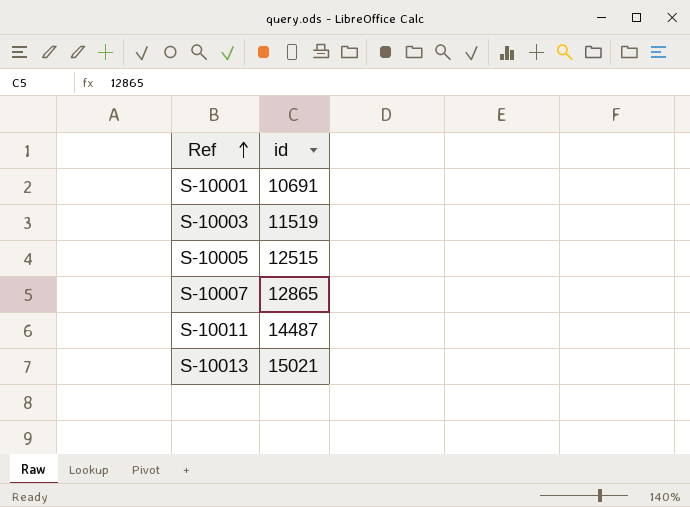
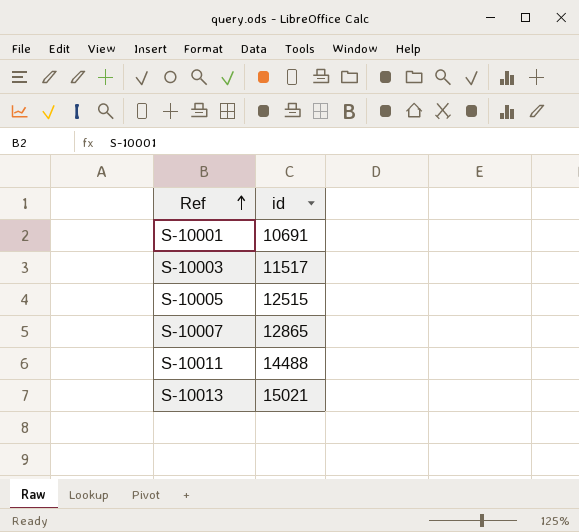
S-10003 | id: 11519 -> 11517
S-10011 | id: 14487 -> 14488

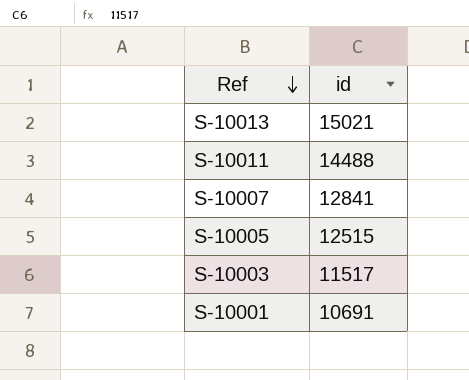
row order: Ref ascending -> Ref descending
S-10007 | id: 12865 -> 12841

